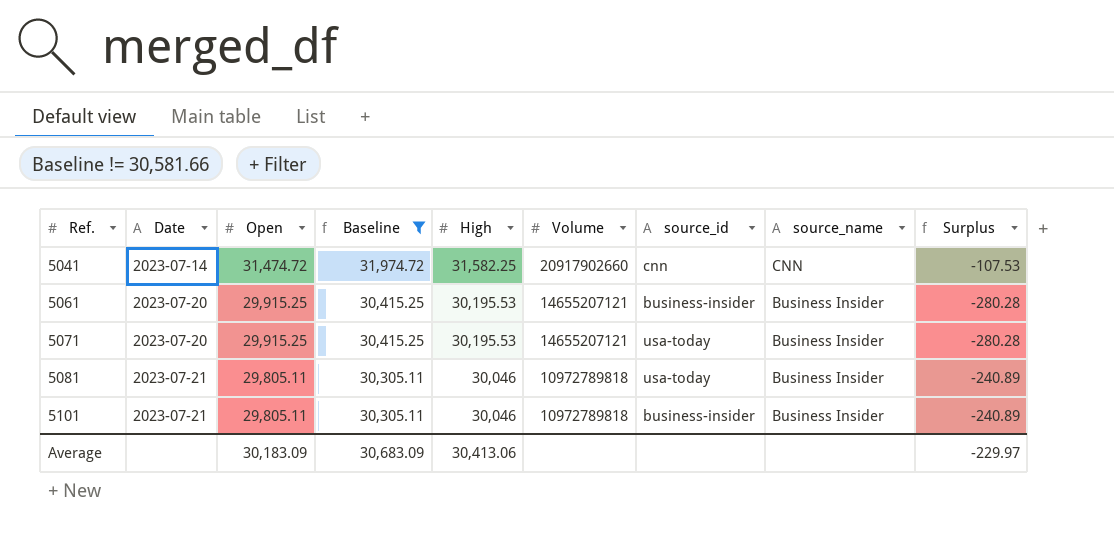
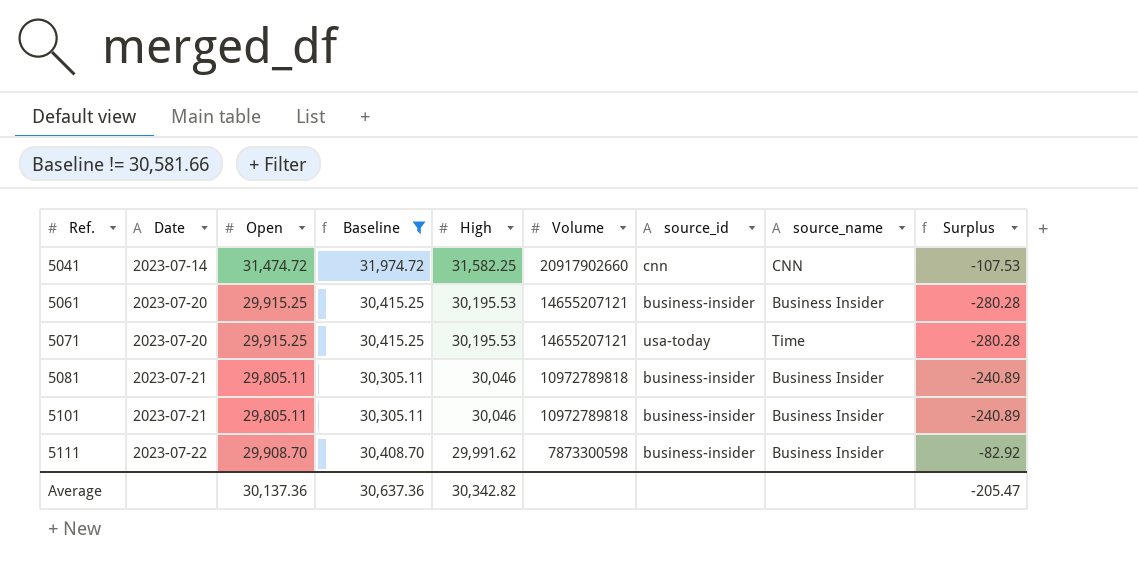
5071 | source_name: Business Insider -> Time
5081 | source_id: usa-today -> business-insider
row 5111: none -> 2023-07-22 | 29,908.70 | 30,408.70 | 29,991.62 | 7873300598 | business-insider | Business Insider | -82.92
Average | Open: 30,183.09 -> 30,137.36
Average | Baseline: 30,683.09 -> 30,637.36
Average | High: 30,413.06 -> 30,342.82
Average | Surplus: -229.97 -> -205.47

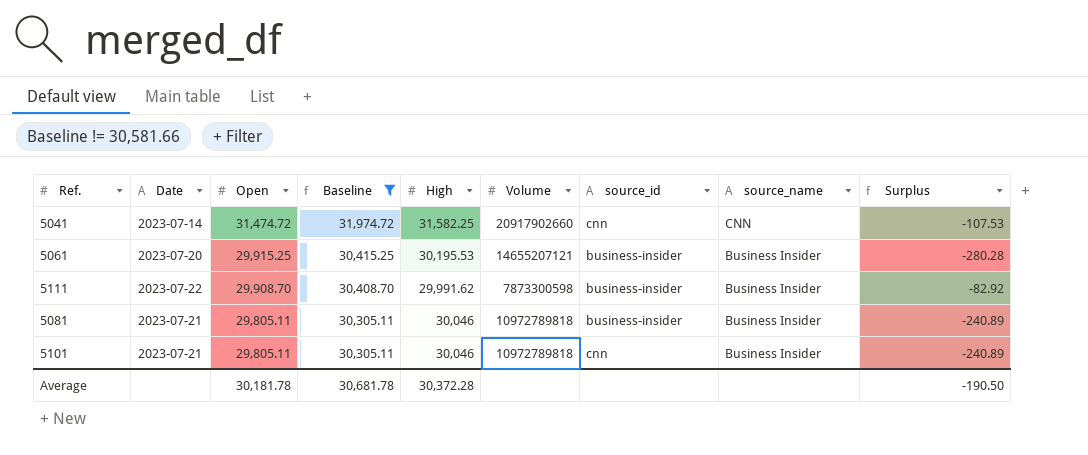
row order: Ref. ascending -> Open descending
row 5071: 2023-07-20 | 29,915.25 | 30,415.25 | 30,195.53 | 14655207121 | usa-today | Time | -280.28 -> none
5101 | source_id: business-insider -> cnn
Average | Open: 30,137.36 -> 30,181.78
Average | Baseline: 30,637.36 -> 30,681.78
Average | High: 30,342.82 -> 30,372.28
Average | Surplus: -205.47 -> -190.50

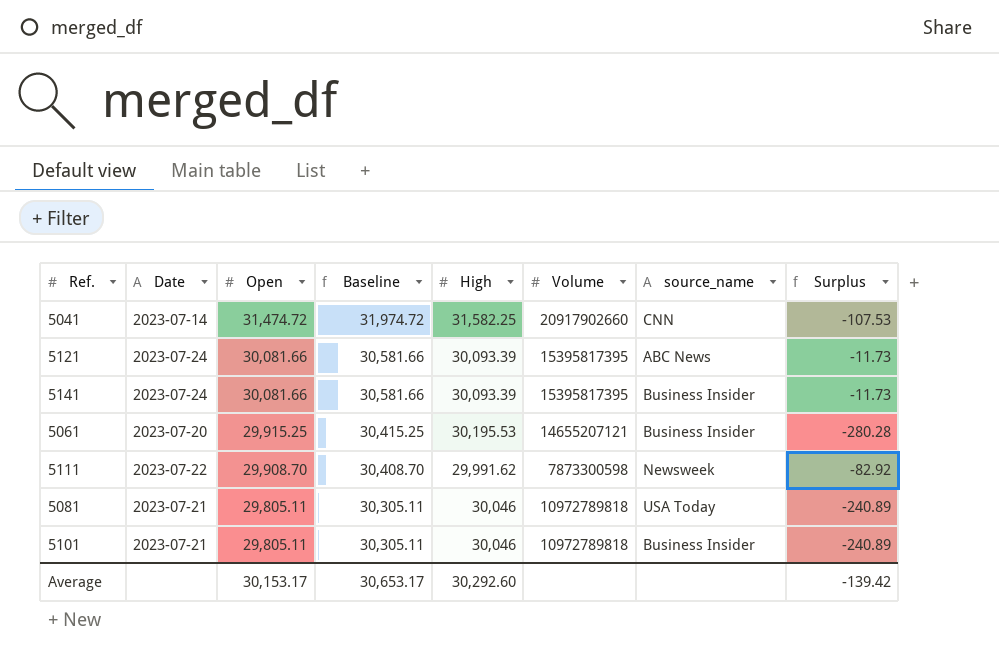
filter: Baseline != 30,581.66 -> none
column source_id | position: 7 -> none
5111 | source_name: Business Insider -> Newsweek
5081 | source_name: Business Insider -> USA Today
Average | Open: 30,181.78 -> 30,153.17
Average | Baseline: 30,681.78 -> 30,653.17
Average | High: 30,372.28 -> 30,292.60
Average | Surplus: -190.50 -> -139.42

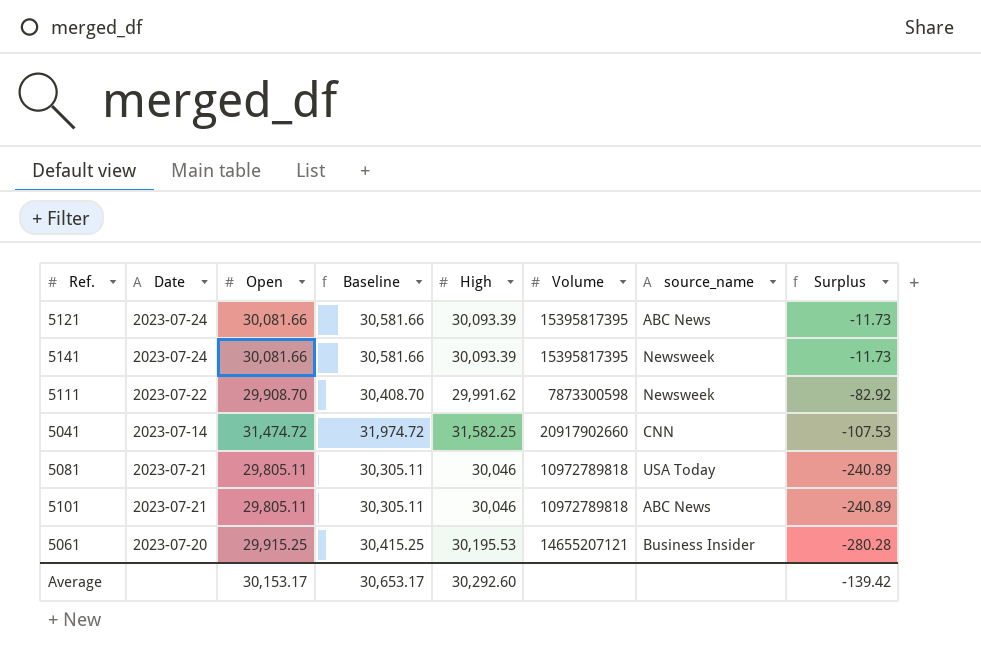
row order: Open descending -> Surplus descending
5141 | source_name: Business Insider -> Newsweek
5101 | source_name: Business Insider -> ABC News

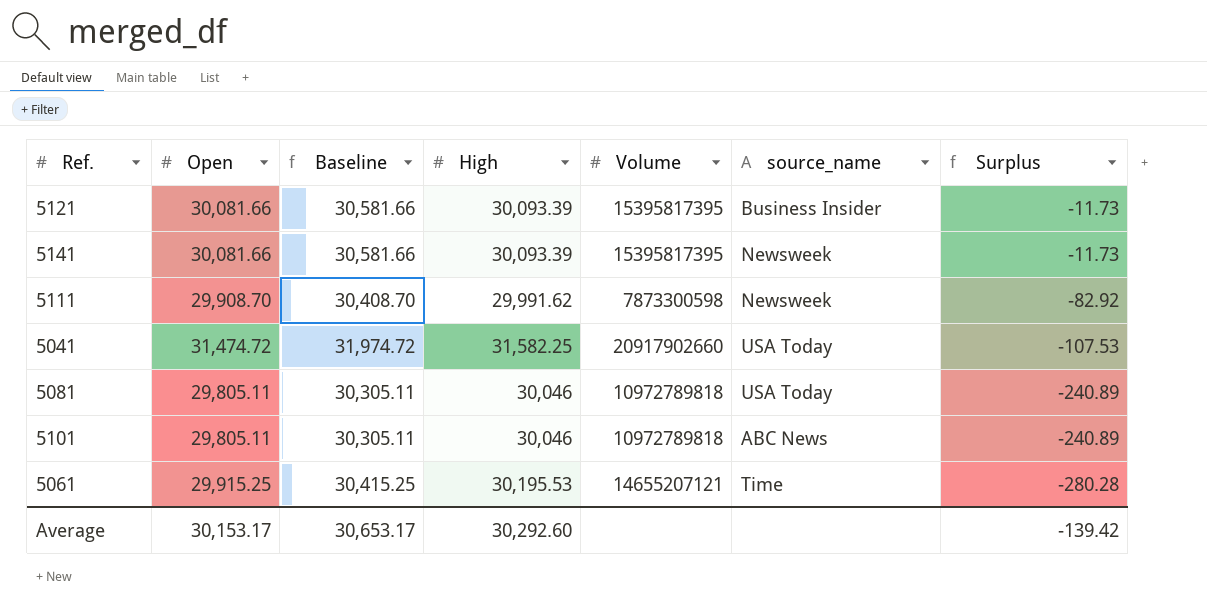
column Date | position: 2 -> none
5121 | source_name: ABC News -> Business Insider
5041 | source_name: CNN -> USA Today
5061 | source_name: Business Insider -> Time

